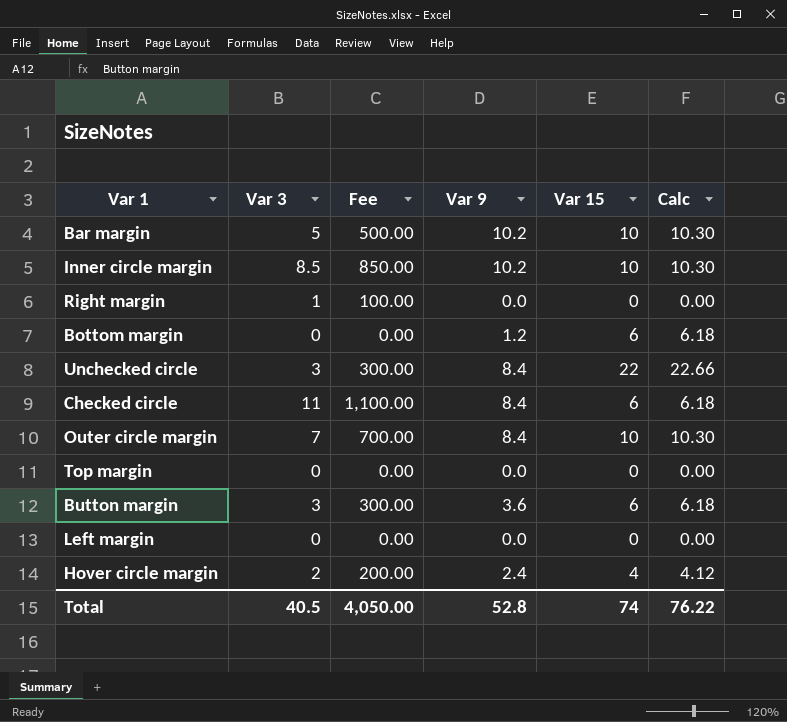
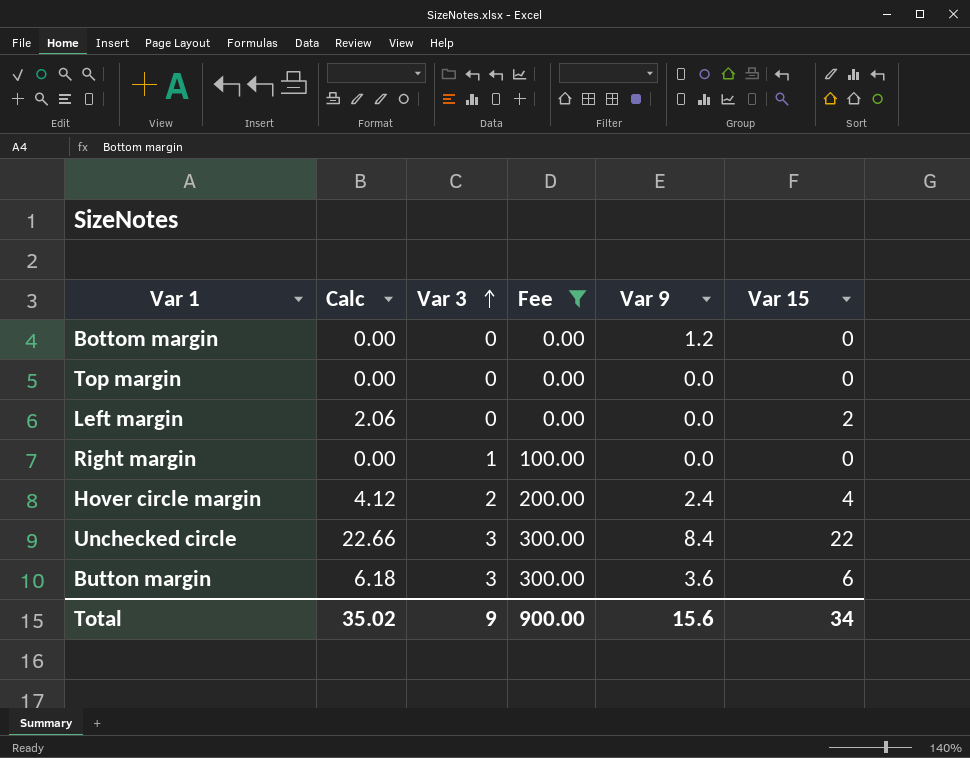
filter: none -> Fee <= 300.00
row order: none -> Var 3 ascending
column Calc | position: 6 -> 2
Bottom margin | Calc: 6.18 -> 0.00
Bottom margin | Var 15: 6 -> 0
Left margin | Calc: 0.00 -> 2.06
Left margin | Var 15: 0 -> 2
Total | Calc: 76.22 -> 35.02
Total | Var 3: 40.5 -> 9
Total | Fee: 4,050.00 -> 900.00
Total | Var 9: 52.8 -> 15.6
Total | Var 15: 74 -> 34

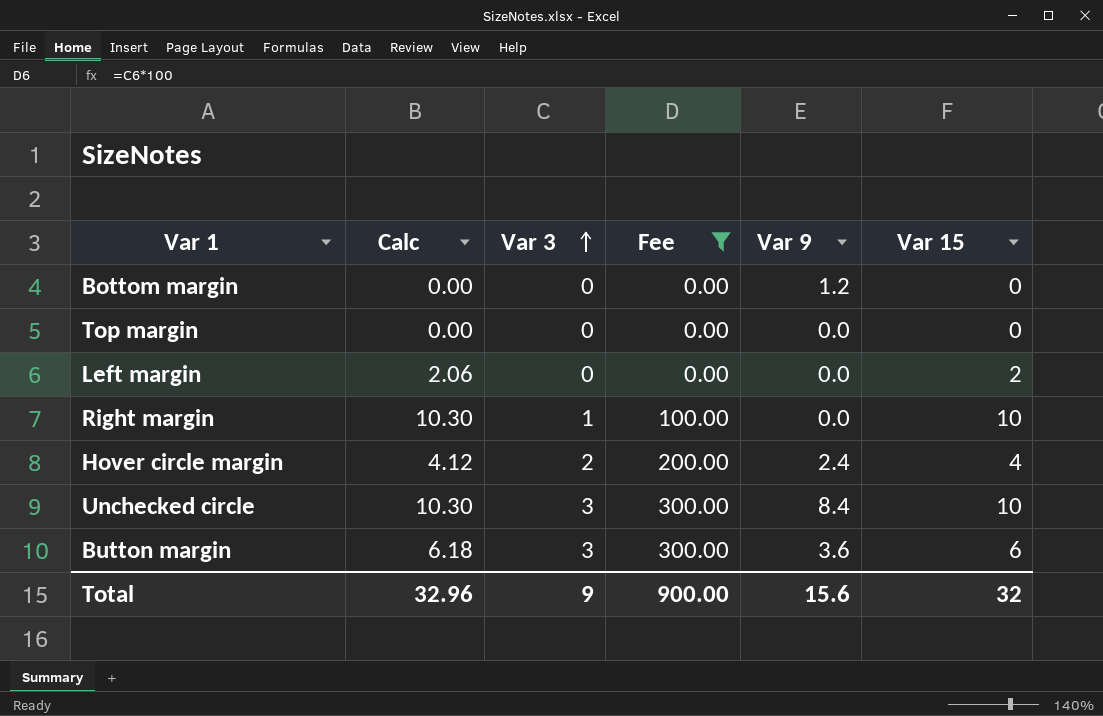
Right margin | Calc: 0.00 -> 10.30
Right margin | Var 15: 0 -> 10
Unchecked circle | Calc: 22.66 -> 10.30
Unchecked circle | Var 15: 22 -> 10
Total | Calc: 35.02 -> 32.96
Total | Var 15: 34 -> 32

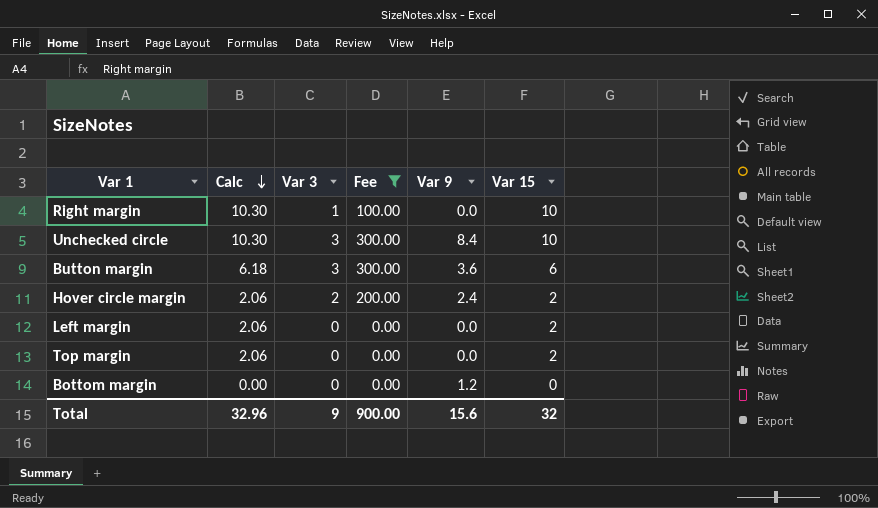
row order: Var 3 ascending -> Calc descending
Hover circle margin | Calc: 4.12 -> 2.06
Hover circle margin | Var 15: 4 -> 2
Top margin | Calc: 0.00 -> 2.06
Top margin | Var 15: 0 -> 2

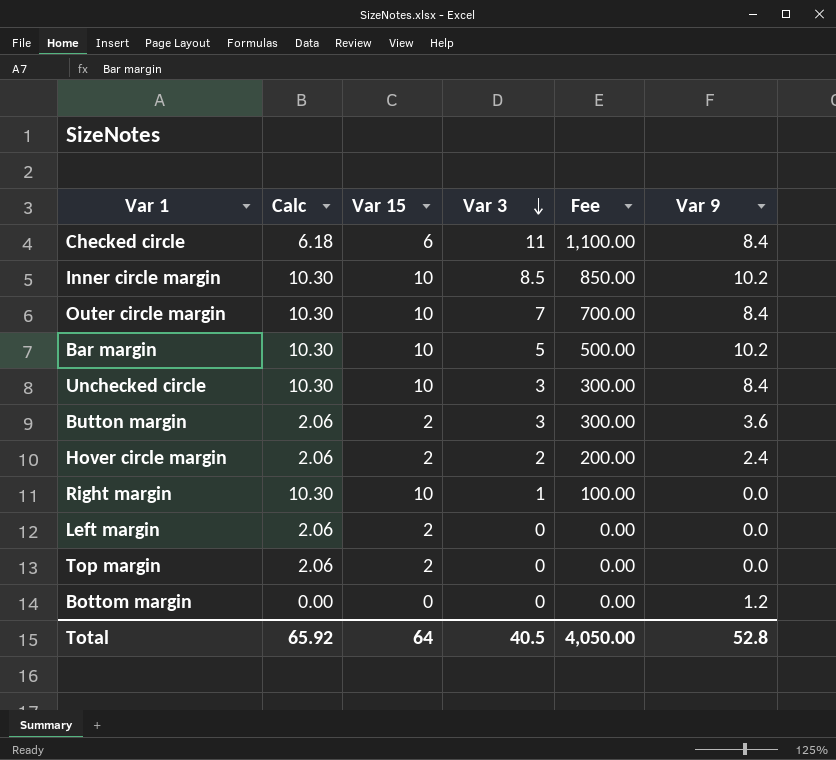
filter: Fee <= 300.00 -> none
row order: Calc descending -> Var 3 descending
column Var 15 | position: 6 -> 3
Button margin | Calc: 6.18 -> 2.06
Button margin | Var 15: 6 -> 2
Total | Calc: 32.96 -> 65.92
Total | Var 15: 32 -> 64
Total | Var 3: 9 -> 40.5
Total | Fee: 900.00 -> 4,050.00
Total | Var 9: 15.6 -> 52.8

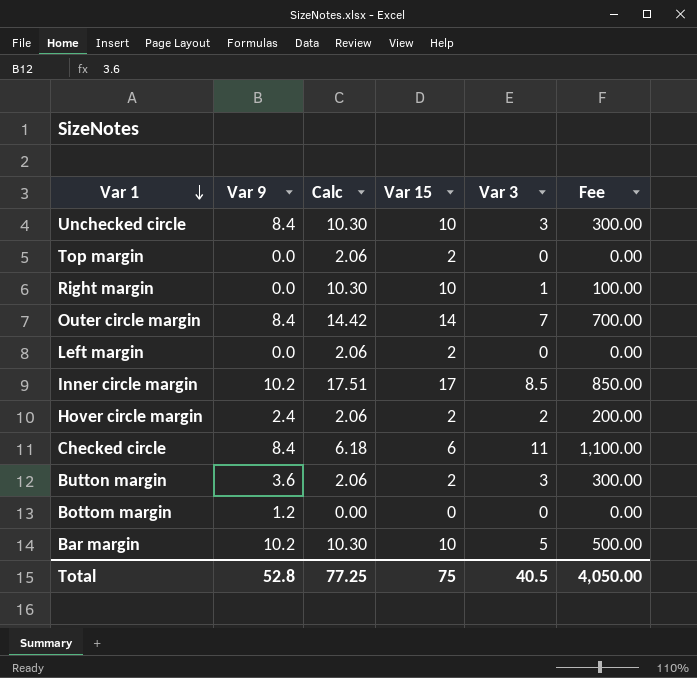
row order: Var 3 descending -> Var 1 descending
column Var 9 | position: 6 -> 2
Outer circle margin | Calc: 10.30 -> 14.42
Outer circle margin | Var 15: 10 -> 14
Inner circle margin | Calc: 10.30 -> 17.51
Inner circle margin | Var 15: 10 -> 17
Total | Calc: 65.92 -> 77.25
Total | Var 15: 64 -> 75

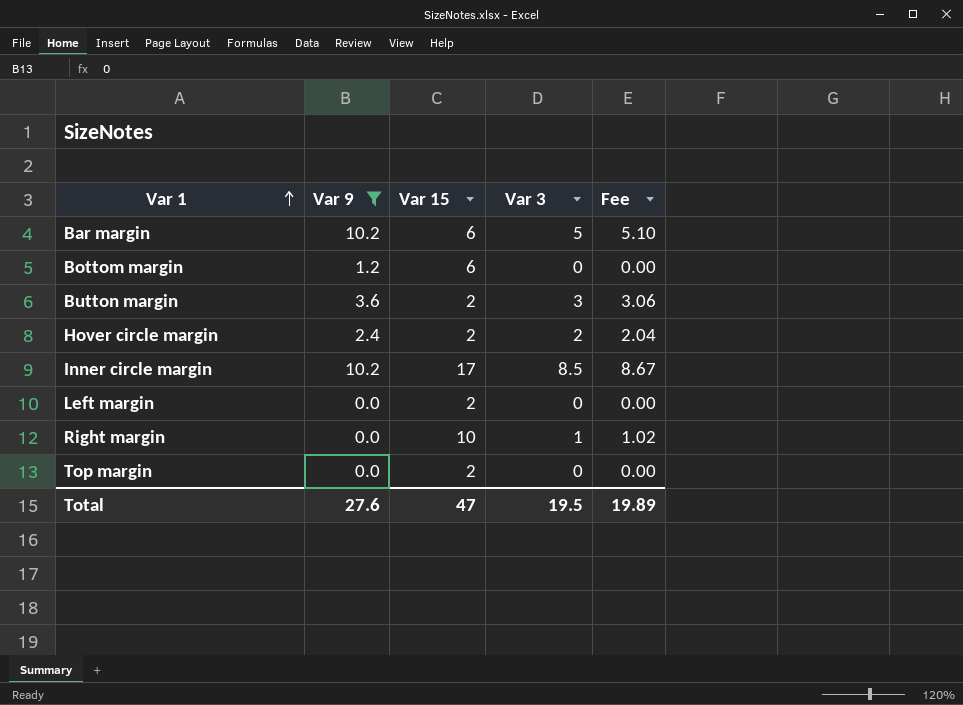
filter: none -> Var 9 != 8.4
row order: Var 1 descending -> Var 1 ascending
column Calc | formula: [Var 15] * 1.03 -> none
column Fee | formula: [Var 3] * 100 -> [Var 3] * 1.02
Bar margin | Var 15: 10 -> 6
Bottom margin | Var 15: 0 -> 6
Total | Var 9: 52.8 -> 27.6
Total | Var 15: 75 -> 47
Total | Var 3: 40.5 -> 19.5
Total | Fee: 4,050.00 -> 19.89

